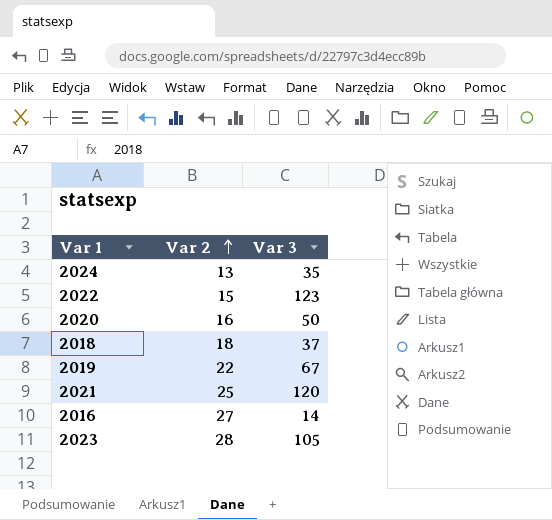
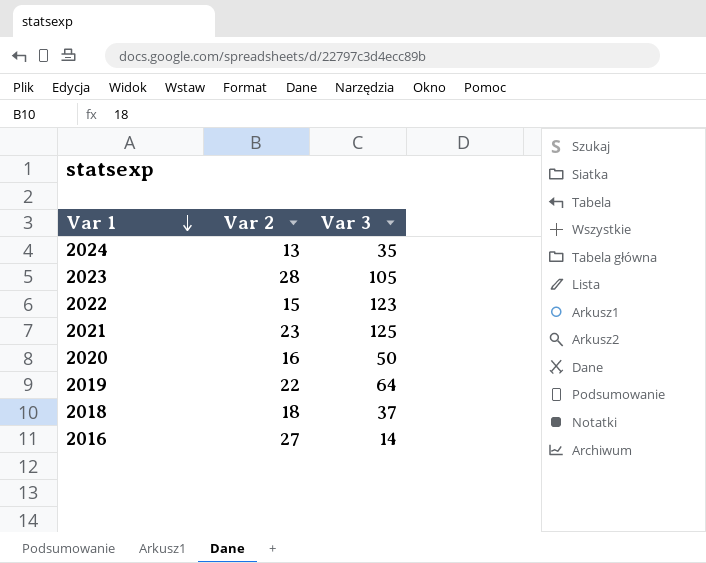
row order: Var 2 ascending -> Var 1 descending
2021 | Var 2: 25 -> 23
2021 | Var 3: 120 -> 125
2019 | Var 3: 67 -> 64

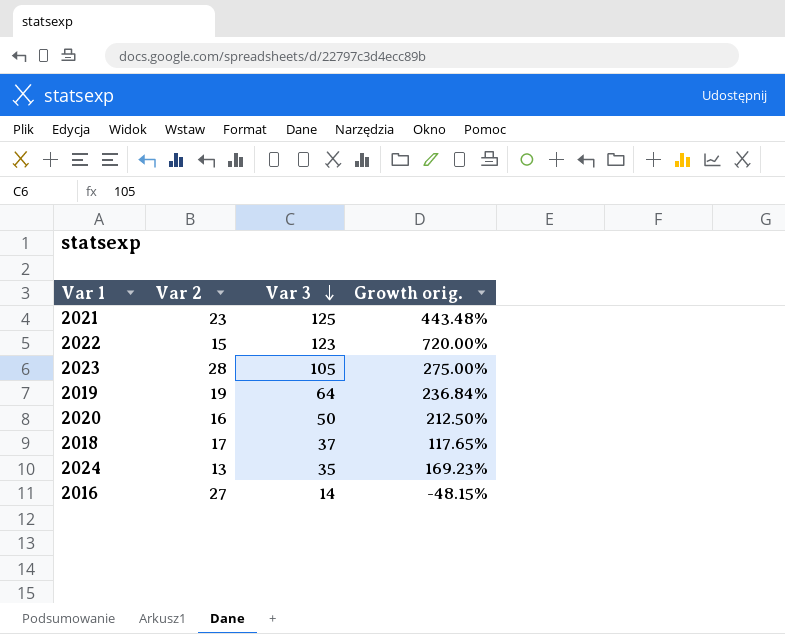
row order: Var 1 descending -> Var 3 descending
column Growth orig. | formula: none -> ([Var 3] - [Var 2]) / [Var 2]
2019 | Var 2: 22 -> 19
2018 | Var 2: 18 -> 17

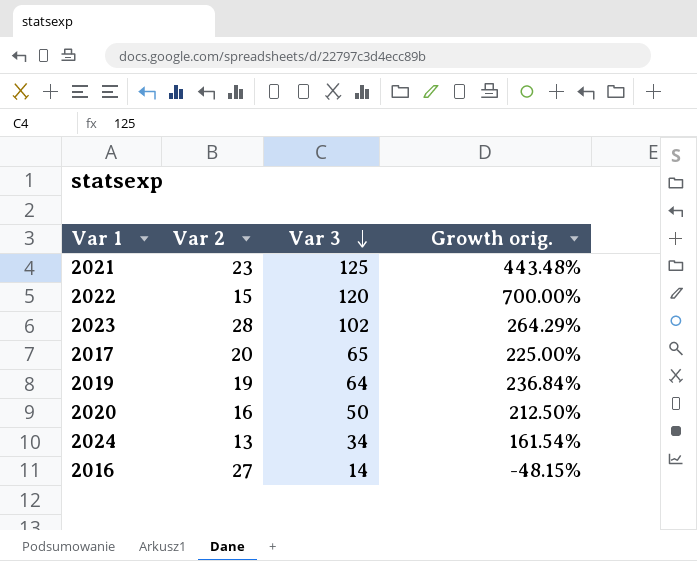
row 2018: 17 | 37 | 117.65% -> none
2022 | Var 3: 123 -> 120
2022 | Growth orig.: 720.00% -> 700.00%
2023 | Var 3: 105 -> 102
2023 | Growth orig.: 275.00% -> 264.29%
row 2017: none -> 20 | 65 | 225.00%
2024 | Var 3: 35 -> 34
2024 | Growth orig.: 169.23% -> 161.54%

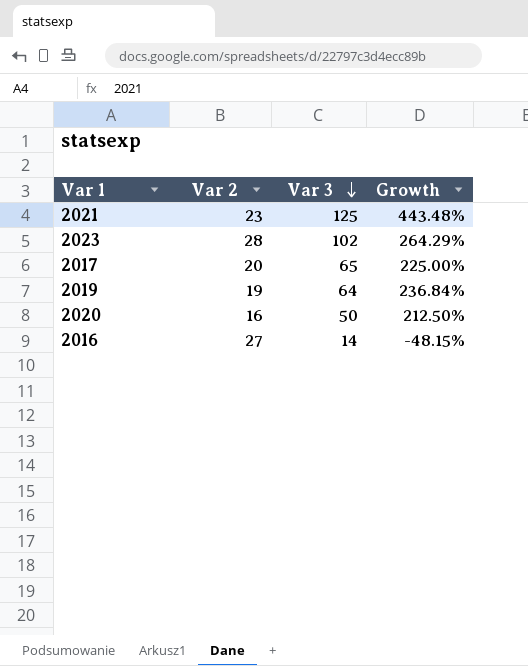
column name: Growth orig. -> Growth
row 2022: 15 | 120 | 700.00% -> none
row 2024: 13 | 34 | 161.54% -> none

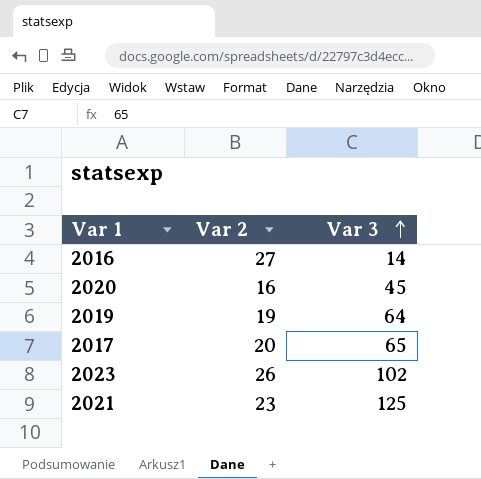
row order: Var 3 descending -> Var 3 ascending
column Growth | formula: ([Var 3] - [Var 2]) / [Var 2] -> none
2020 | Var 3: 50 -> 45
2023 | Var 2: 28 -> 26

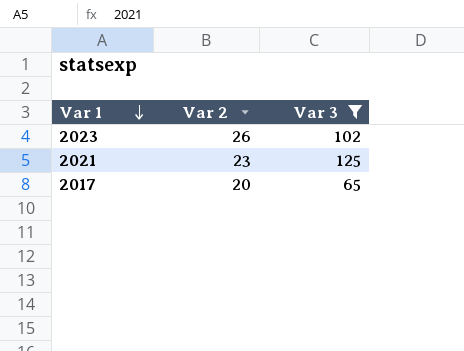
filter: none -> Var 3 >= 65
row order: Var 3 ascending -> Var 1 descending

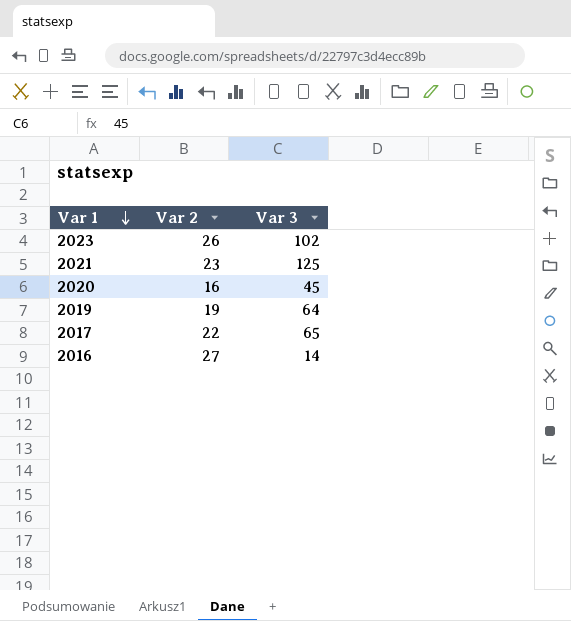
filter: Var 3 >= 65 -> none
2017 | Var 2: 20 -> 22

